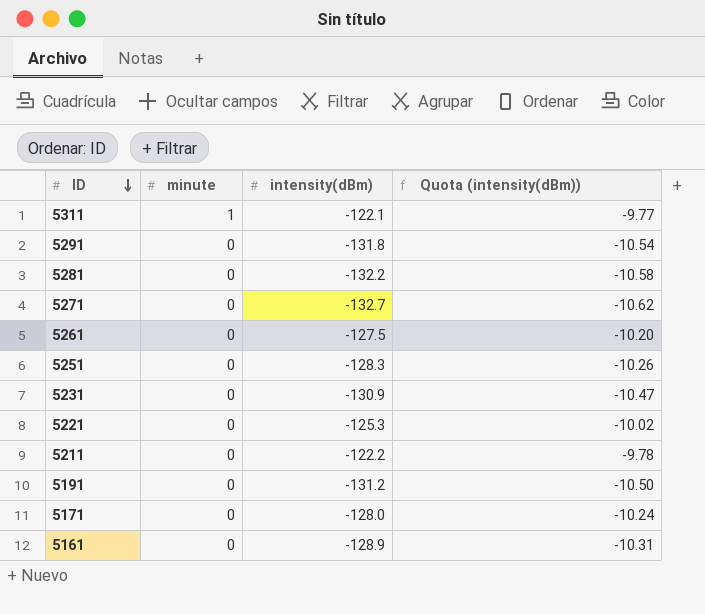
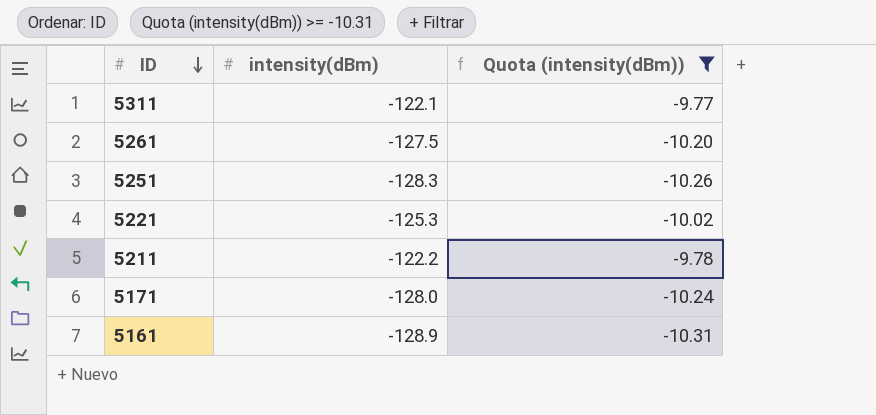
filter: none -> Quota (intensity(dBm)) >= -10.31
column minute | position: 2 -> none

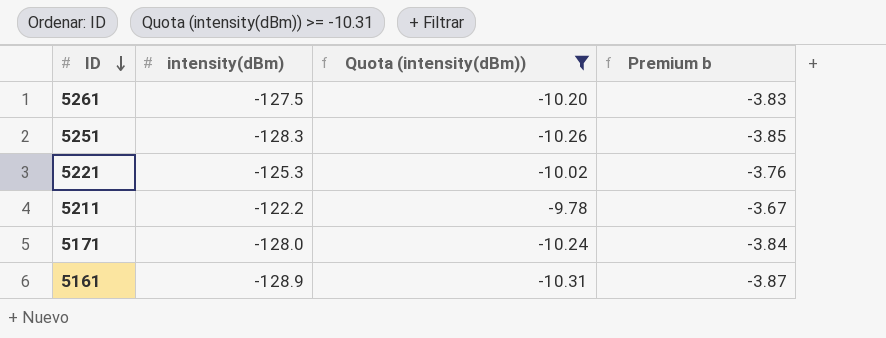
column Premium b | formula: none -> [intensity(dBm)] * 0.03
row 5311: -122.1 | -9.77 -> none

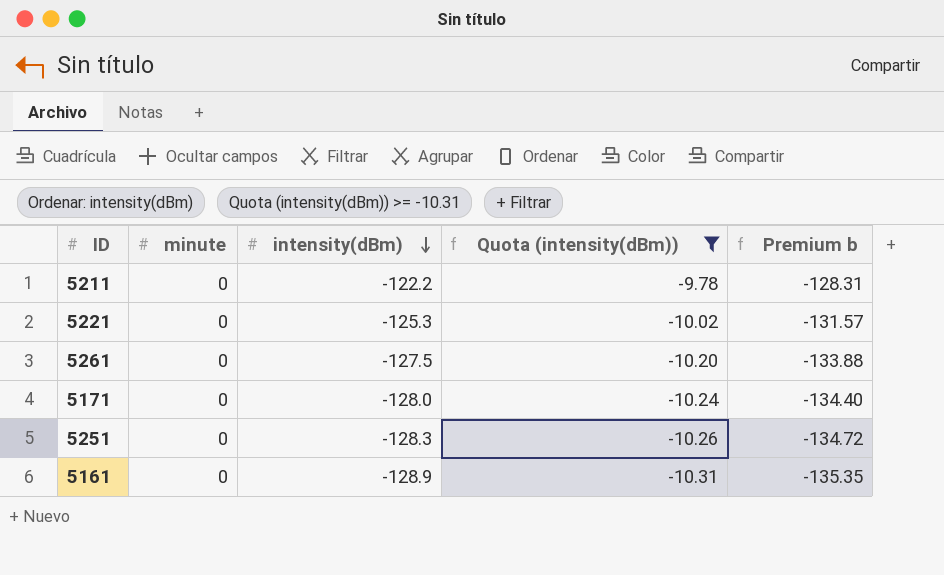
row order: ID descending -> intensity(dBm) descending
column minute | position: none -> 2
column Premium b | formula: [intensity(dBm)] * 0.03 -> [intensity(dBm)] * 1.05

